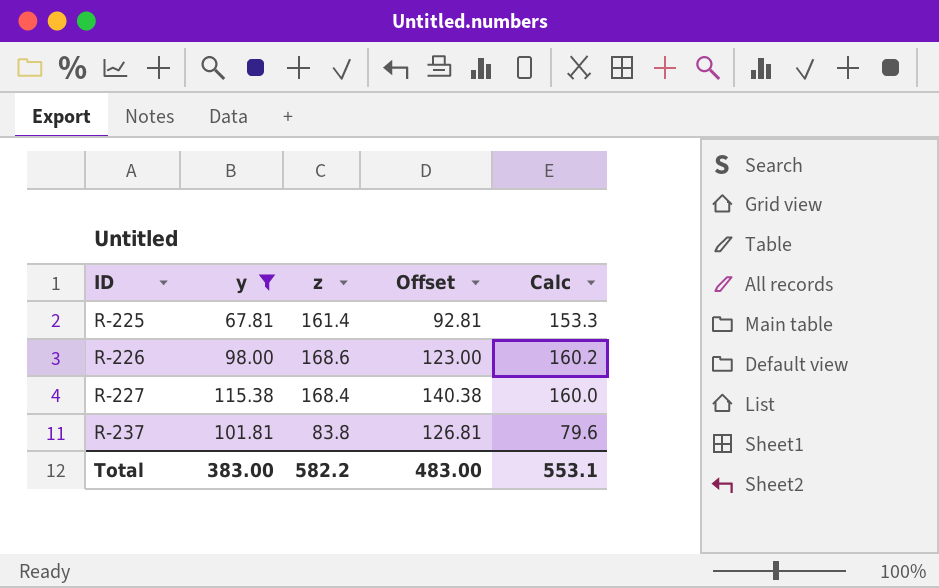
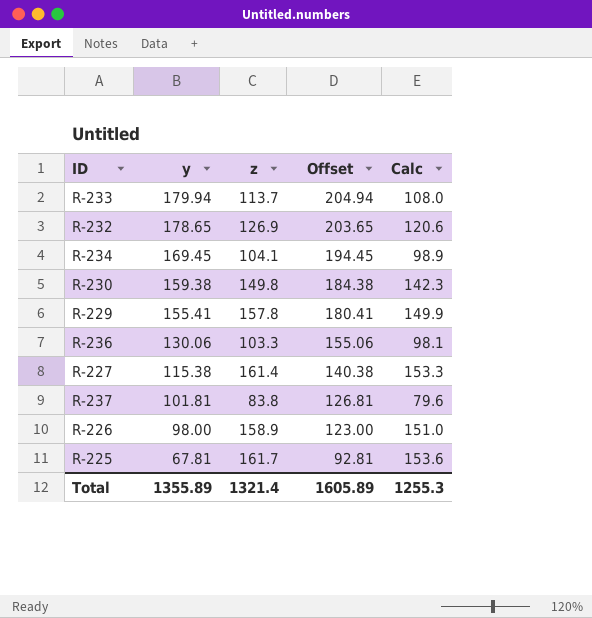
filter: y <= 115.38 -> none
row order: ID ascending -> y descending
R-227 | z: 168.4 -> 161.4
R-227 | Calc: 160.0 -> 153.3
R-226 | z: 168.6 -> 158.9
R-226 | Calc: 160.2 -> 151.0
R-225 | z: 161.4 -> 161.7
R-225 | Calc: 153.3 -> 153.6
Total | y: 383.00 -> 1355.89
Total | z: 582.2 -> 1321.4
Total | Offset: 483.00 -> 1605.89
Total | Calc: 553.1 -> 1255.3

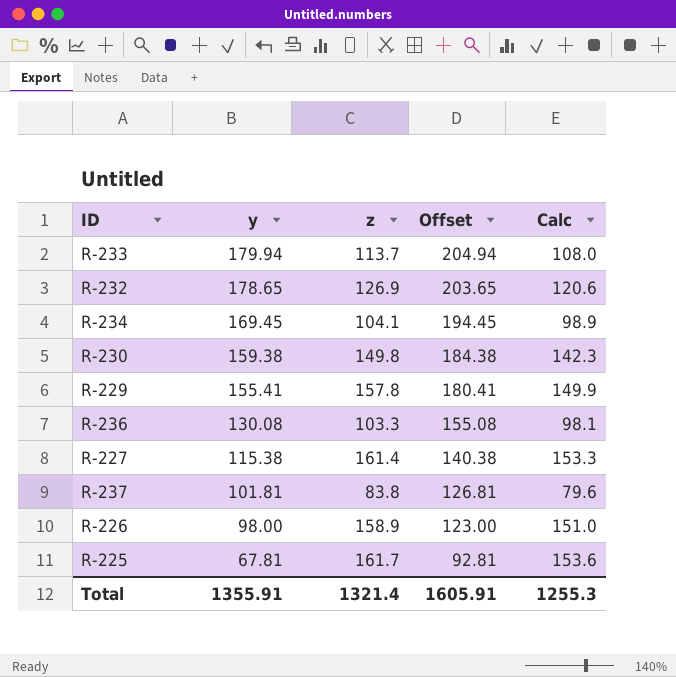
R-236 | y: 130.06 -> 130.08
R-236 | Offset: 155.06 -> 155.08
Total | y: 1355.89 -> 1355.91
Total | Offset: 1605.89 -> 1605.91

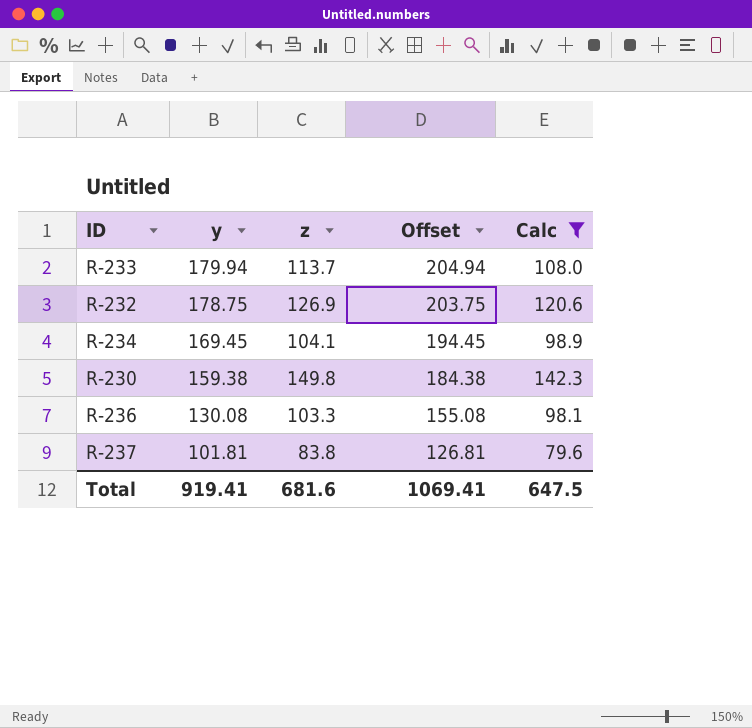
filter: none -> Calc <= 142.3
R-232 | y: 178.65 -> 178.75
R-232 | Offset: 203.65 -> 203.75
Total | y: 1355.91 -> 919.41
Total | z: 1321.4 -> 681.6
Total | Offset: 1605.91 -> 1069.41
Total | Calc: 1255.3 -> 647.5

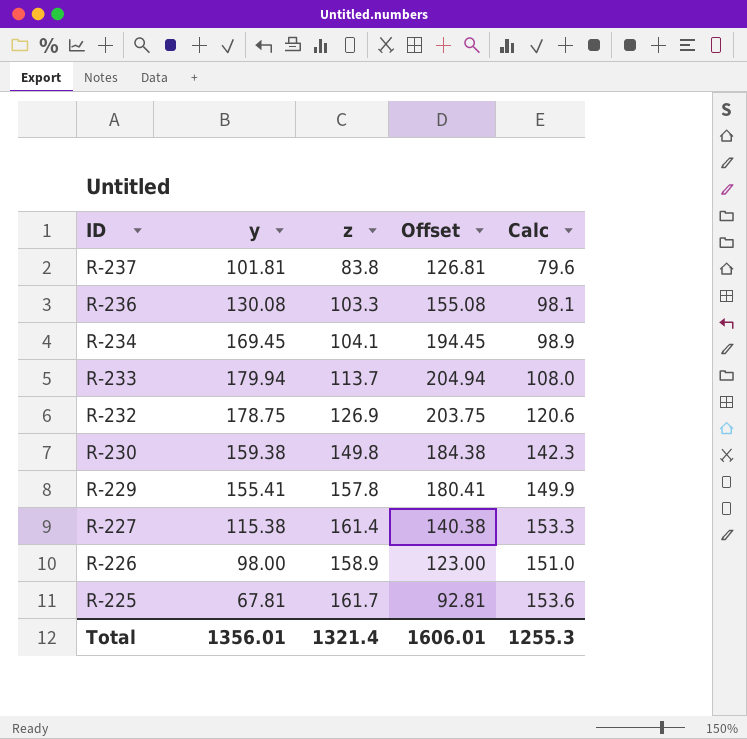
filter: Calc <= 142.3 -> none
row order: y descending -> ID descending
Total | y: 919.41 -> 1356.01
Total | z: 681.6 -> 1321.4
Total | Offset: 1069.41 -> 1606.01
Total | Calc: 647.5 -> 1255.3

